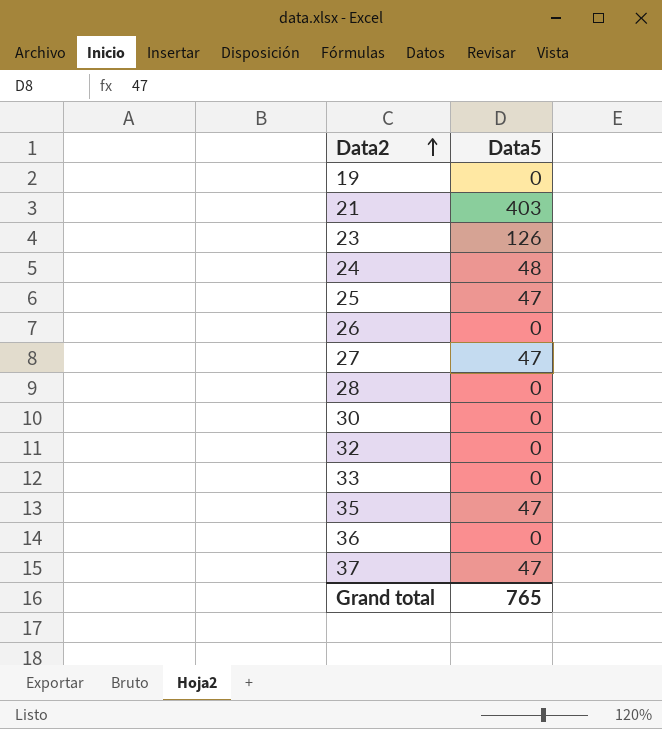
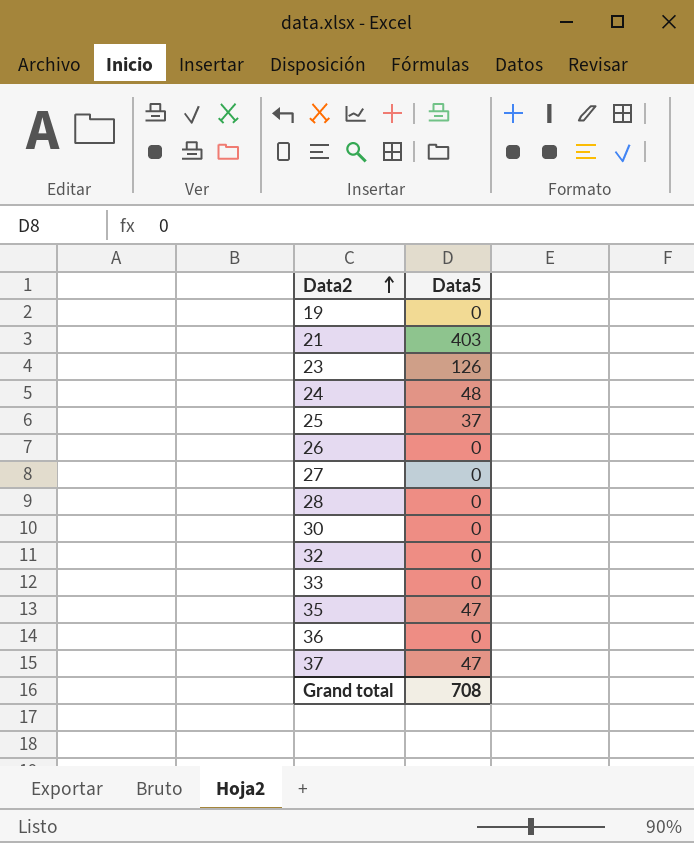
25 | Data5: 47 -> 37
27 | Data5: 47 -> 0
Grand total | Data5: 765 -> 708

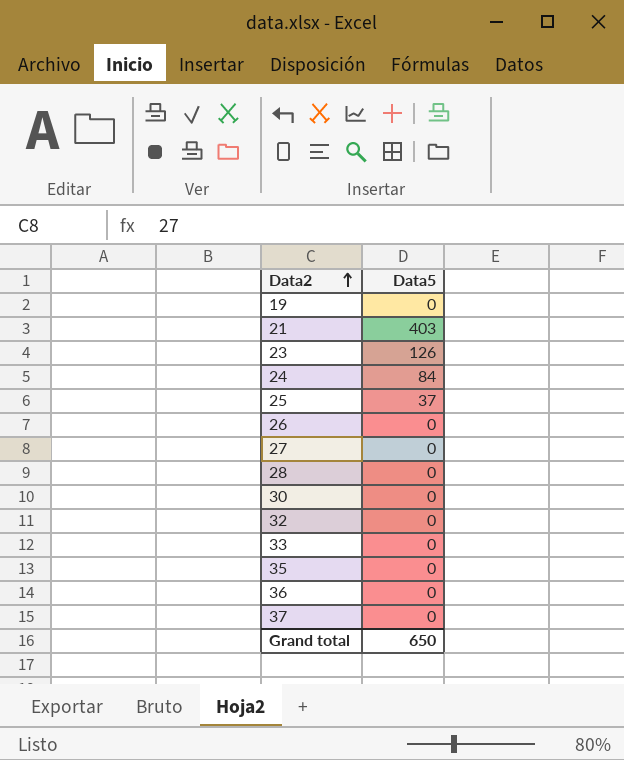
24 | Data5: 48 -> 84
35 | Data5: 47 -> 0
37 | Data5: 47 -> 0
Grand total | Data5: 708 -> 650

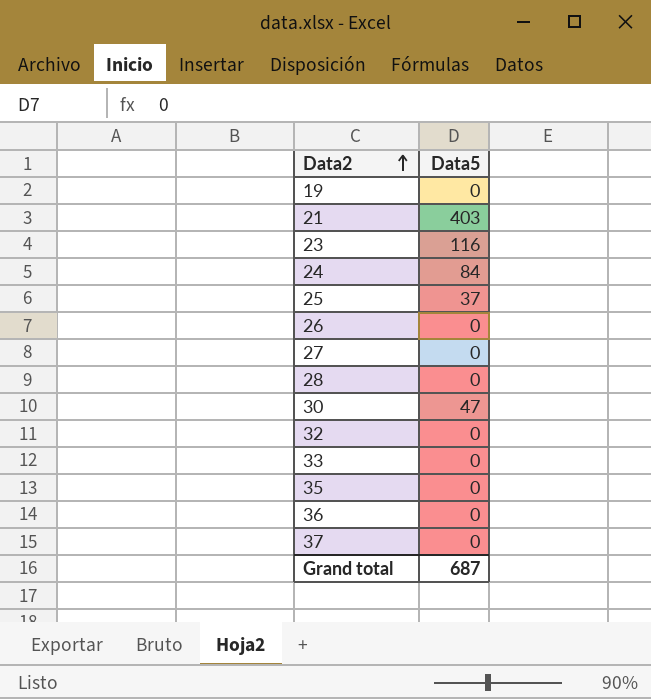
23 | Data5: 126 -> 116
30 | Data5: 0 -> 47
Grand total | Data5: 650 -> 687

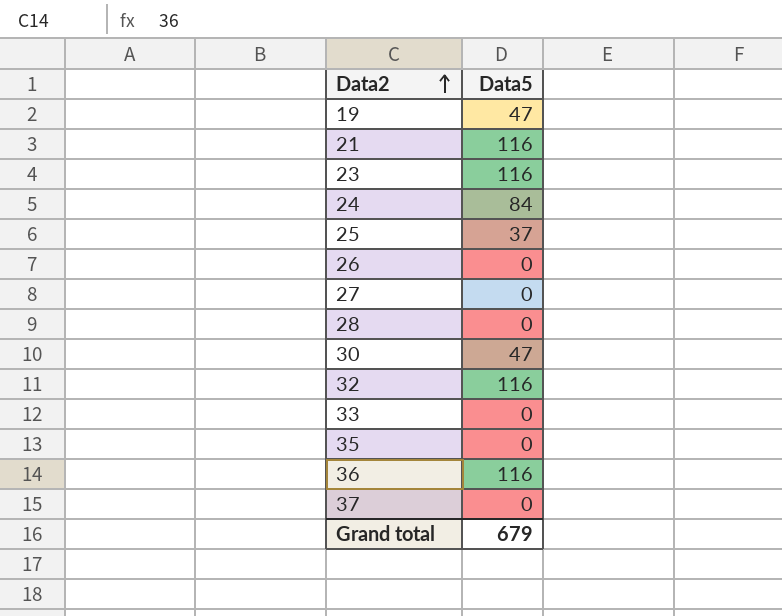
19 | Data5: 0 -> 47
21 | Data5: 403 -> 116
32 | Data5: 0 -> 116
36 | Data5: 0 -> 116
Grand total | Data5: 687 -> 679

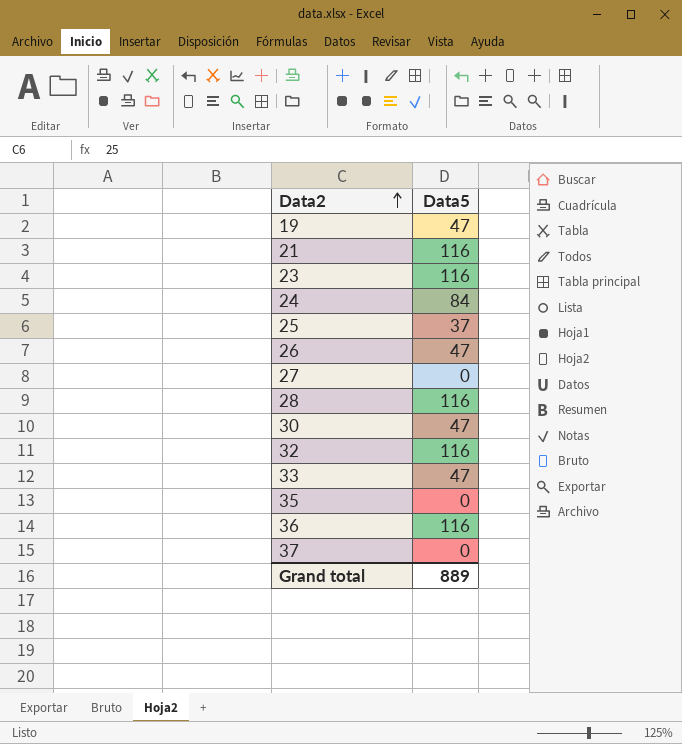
26 | Data5: 0 -> 47
28 | Data5: 0 -> 116
33 | Data5: 0 -> 47
Grand total | Data5: 679 -> 889

